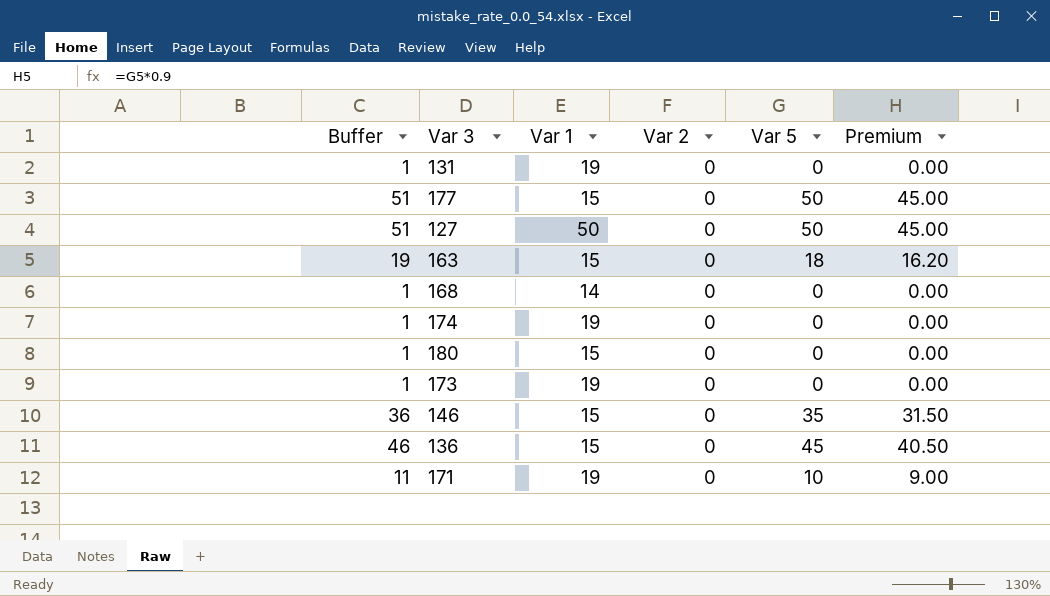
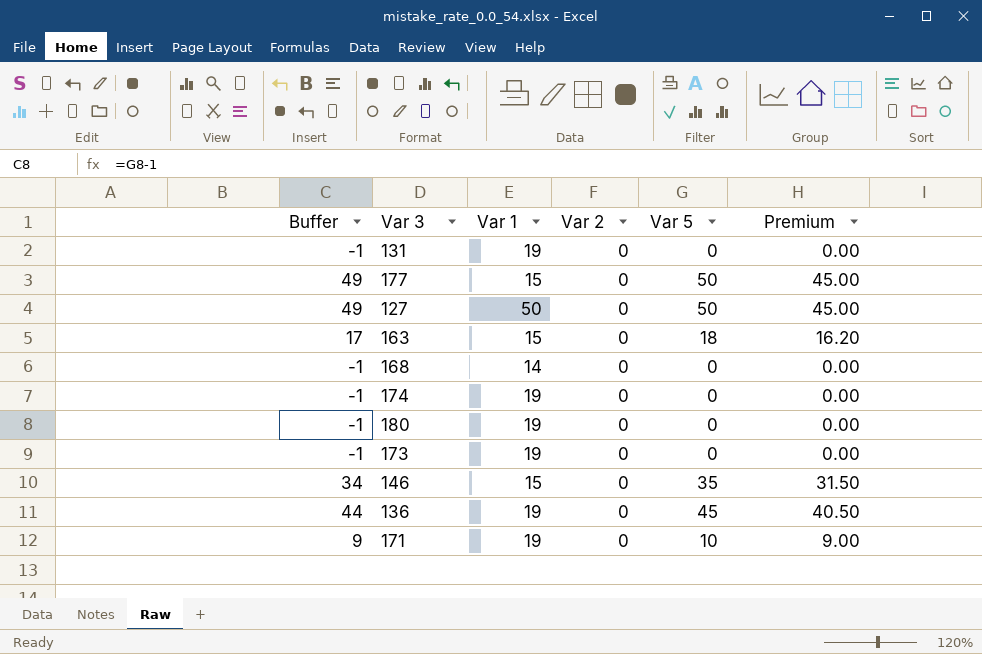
column Buffer | formula: [Var 5] + 1 -> [Var 5] - 1
180 | Var 1: 15 -> 19
136 | Var 1: 15 -> 19

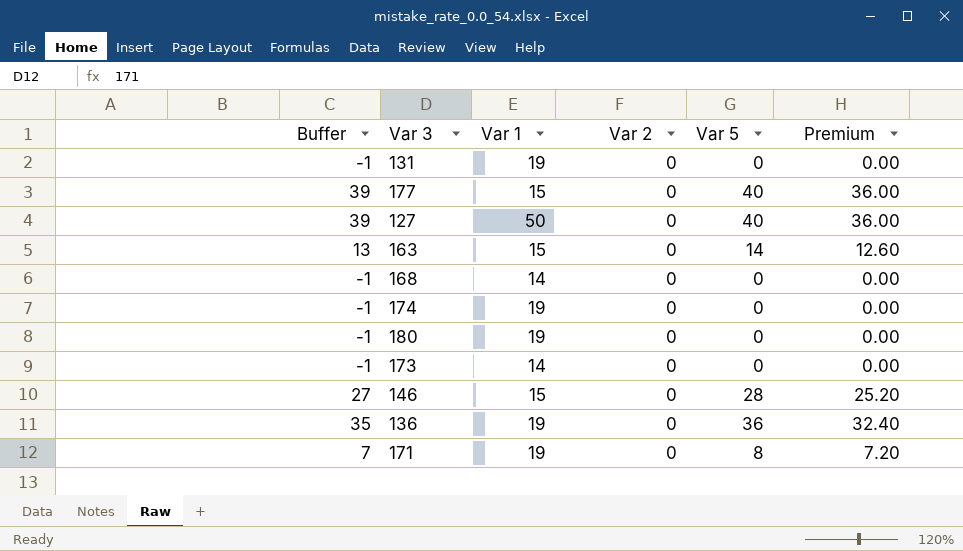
177 | Buffer: 49 -> 39
177 | Var 5: 50 -> 40
177 | Premium: 45.00 -> 36.00
127 | Buffer: 49 -> 39
127 | Var 5: 50 -> 40
127 | Premium: 45.00 -> 36.00
163 | Buffer: 17 -> 13
163 | Var 5: 18 -> 14
163 | Premium: 16.20 -> 12.60
173 | Var 1: 19 -> 14
146 | Buffer: 34 -> 27
146 | Var 5: 35 -> 28
146 | Premium: 31.50 -> 25.20
136 | Buffer: 44 -> 35
136 | Var 5: 45 -> 36
136 | Premium: 40.50 -> 32.40
171 | Buffer: 9 -> 7
171 | Var 5: 10 -> 8
171 | Premium: 9.00 -> 7.20

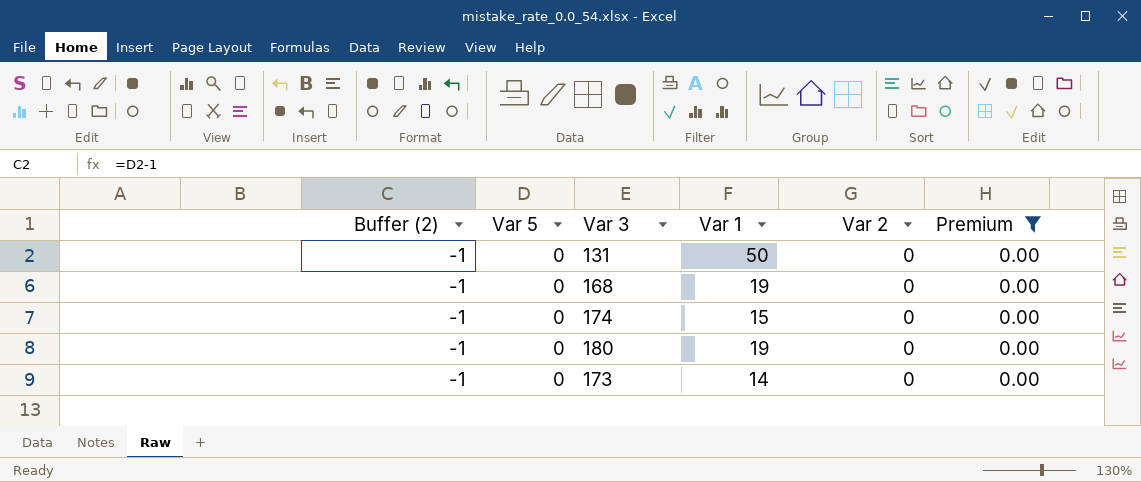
filter: none -> Premium = 0.00
column name: Buffer -> Buffer (2)
column Var 5 | position: 5 -> 2
131 | Var 1: 19 -> 50
168 | Var 1: 14 -> 19
174 | Var 1: 19 -> 15

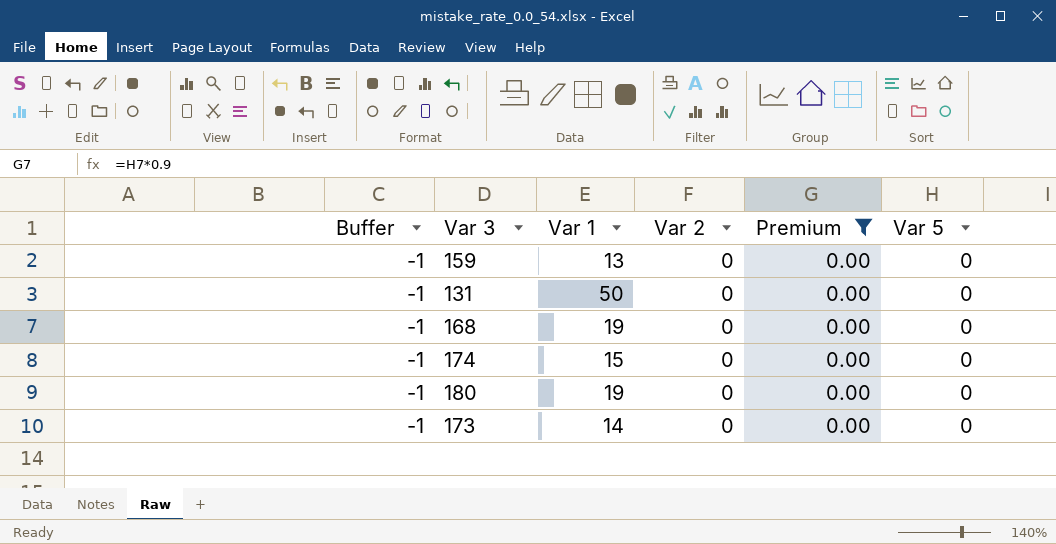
column name: Buffer (2) -> Buffer
column Var 5 | position: 2 -> 6
row 159: none -> -1 | 13 | 0 | 0.00 | 0

